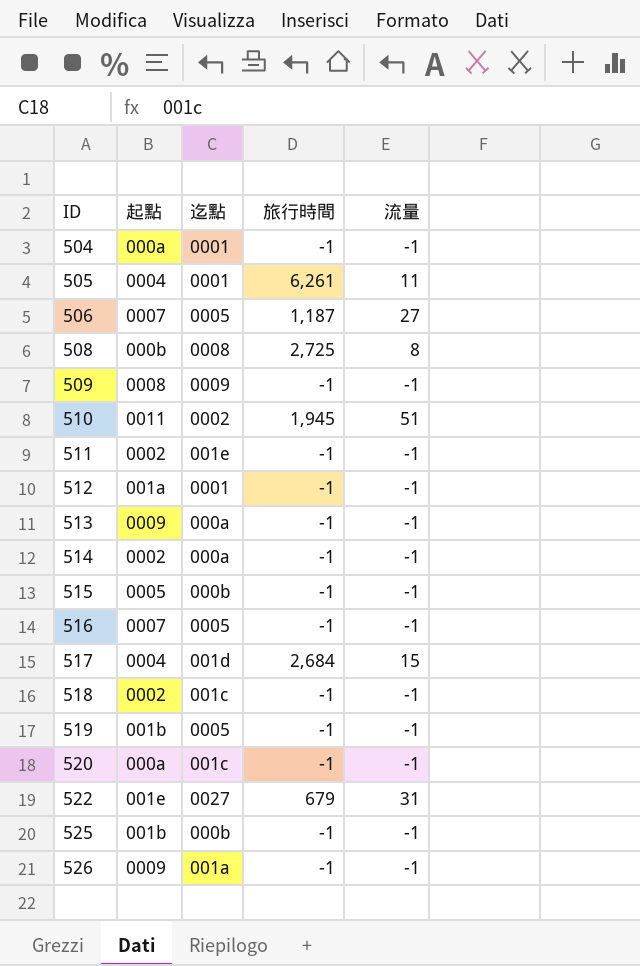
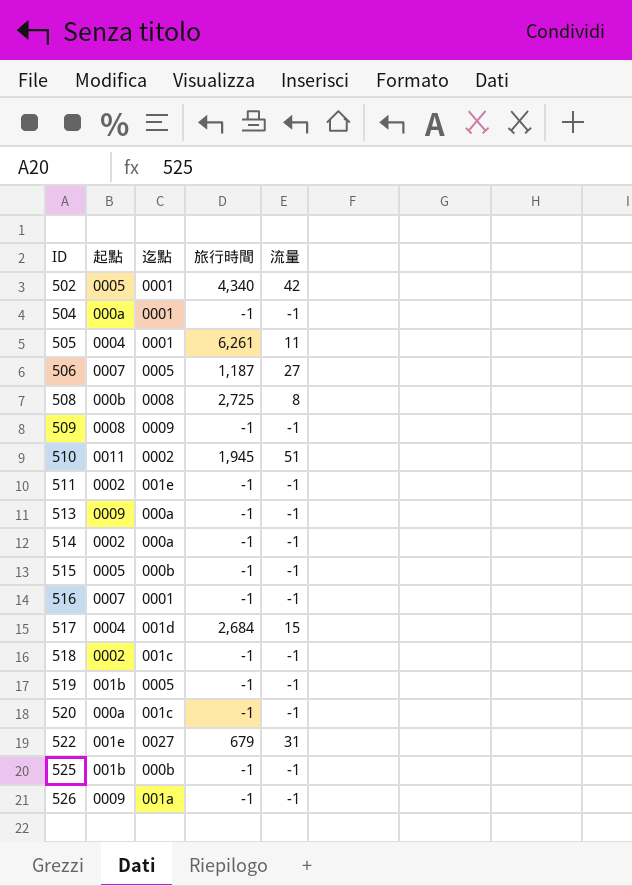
row 512: 001a | 0001 | -1 | -1 -> none
row 502: none -> 0005 | 0001 | 4,340 | 42
516 | 迄點: 0005 -> 0001

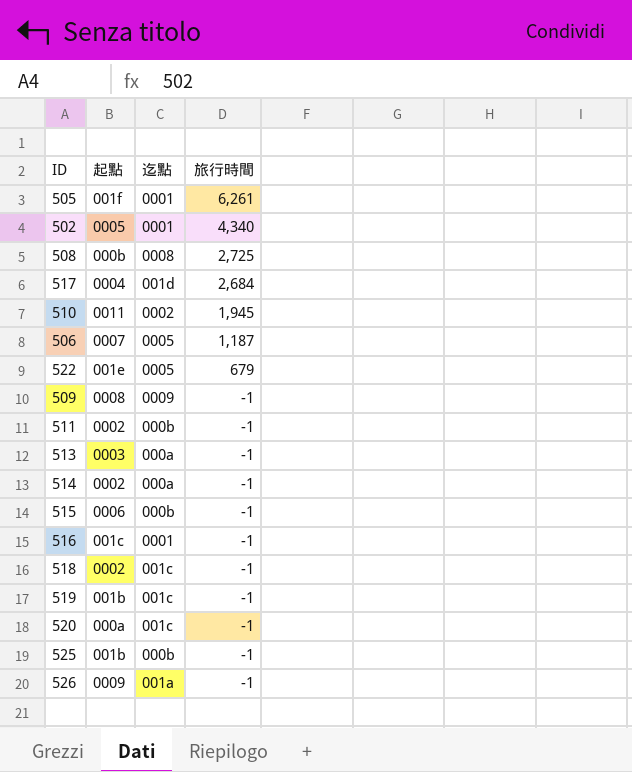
row order: ID ascending -> 旅行時間 descending
column 流量 | position: 5 -> none
row 504: 000a | 0001 | -1 | -1 -> none
505 | 起點: 0004 -> 001f
522 | 迄點: 0027 -> 0005
511 | 迄點: 001e -> 000b
513 | 起點: 0009 -> 0003
515 | 起點: 0005 -> 0006
516 | 起點: 0007 -> 001c
519 | 迄點: 0005 -> 001c

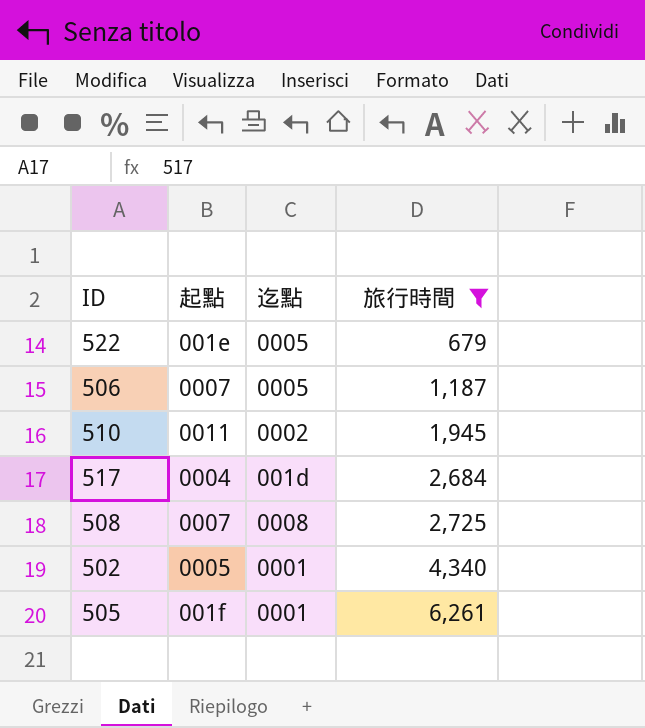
filter: none -> 旅行時間 != -1
row order: 旅行時間 descending -> 旅行時間 ascending
508 | 起點: 000b -> 0007

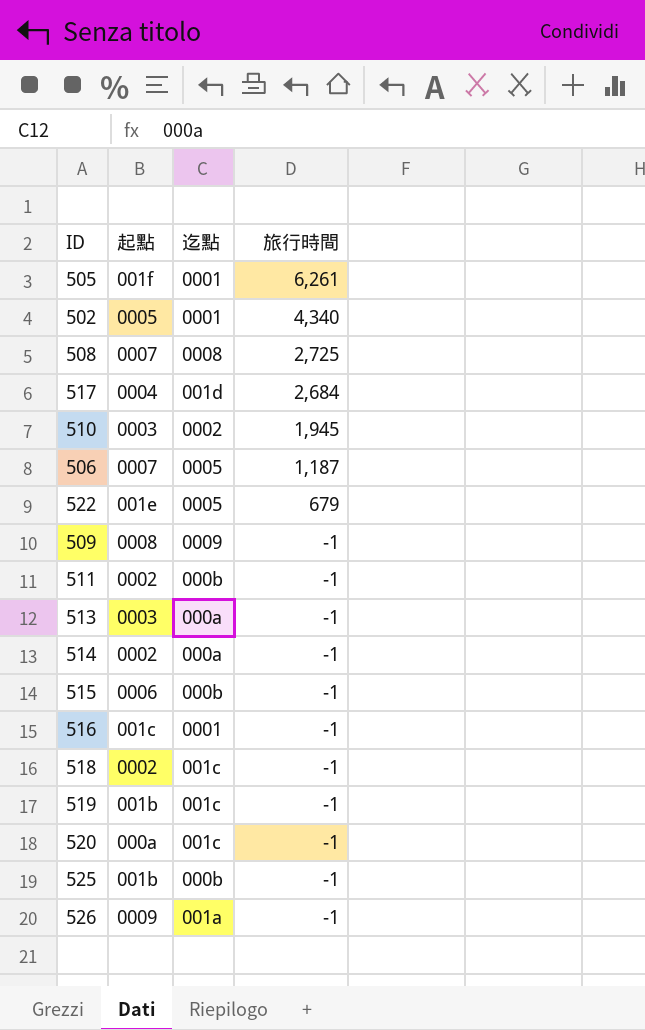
filter: 旅行時間 != -1 -> none
row order: 旅行時間 ascending -> 旅行時間 descending
510 | 起點: 0011 -> 0003

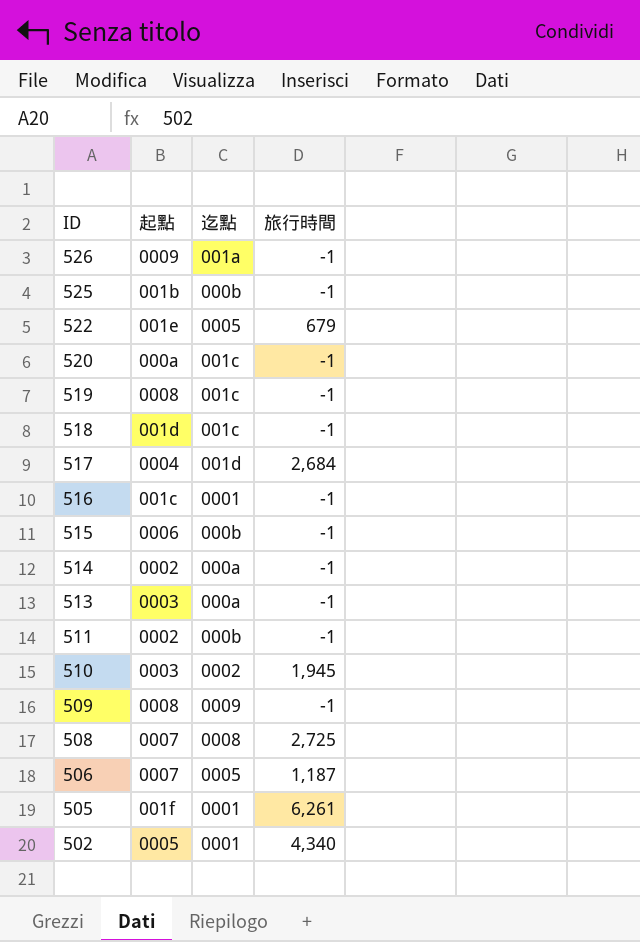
row order: 旅行時間 descending -> ID descending
519 | 起點: 001b -> 0008
518 | 起點: 0002 -> 001d

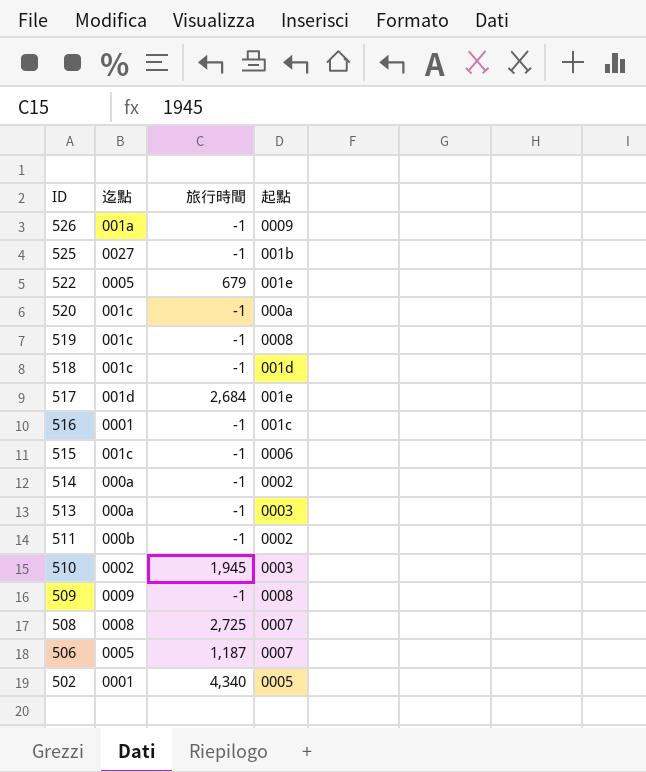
column 起點 | position: 2 -> 4
row 505: 001f | 0001 | 6,261 -> none
525 | 迄點: 000b -> 0027
517 | 起點: 0004 -> 001e
515 | 迄點: 000b -> 001c

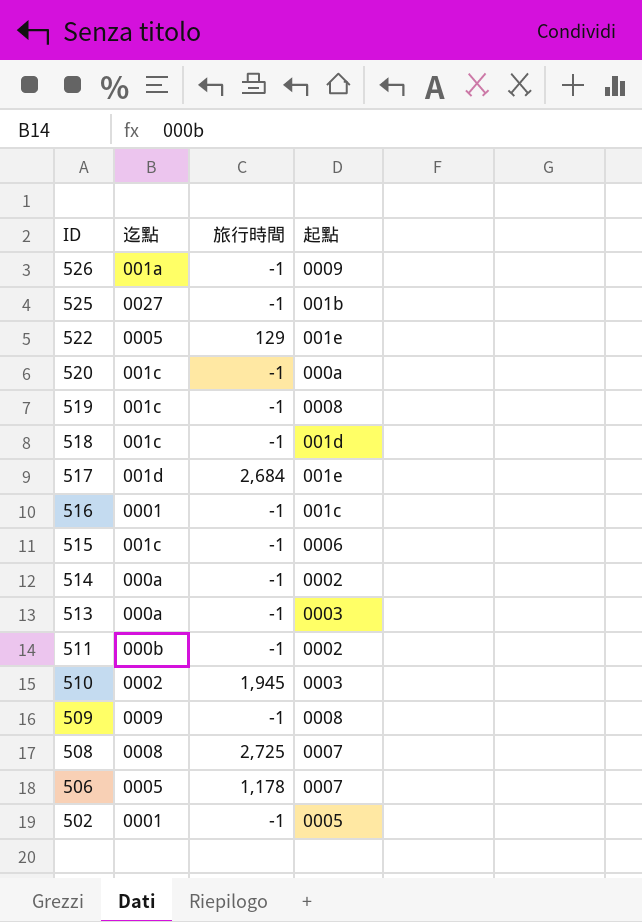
522 | 旅行時間: 679 -> 129
506 | 旅行時間: 1,187 -> 1,178
502 | 旅行時間: 4,340 -> -1

